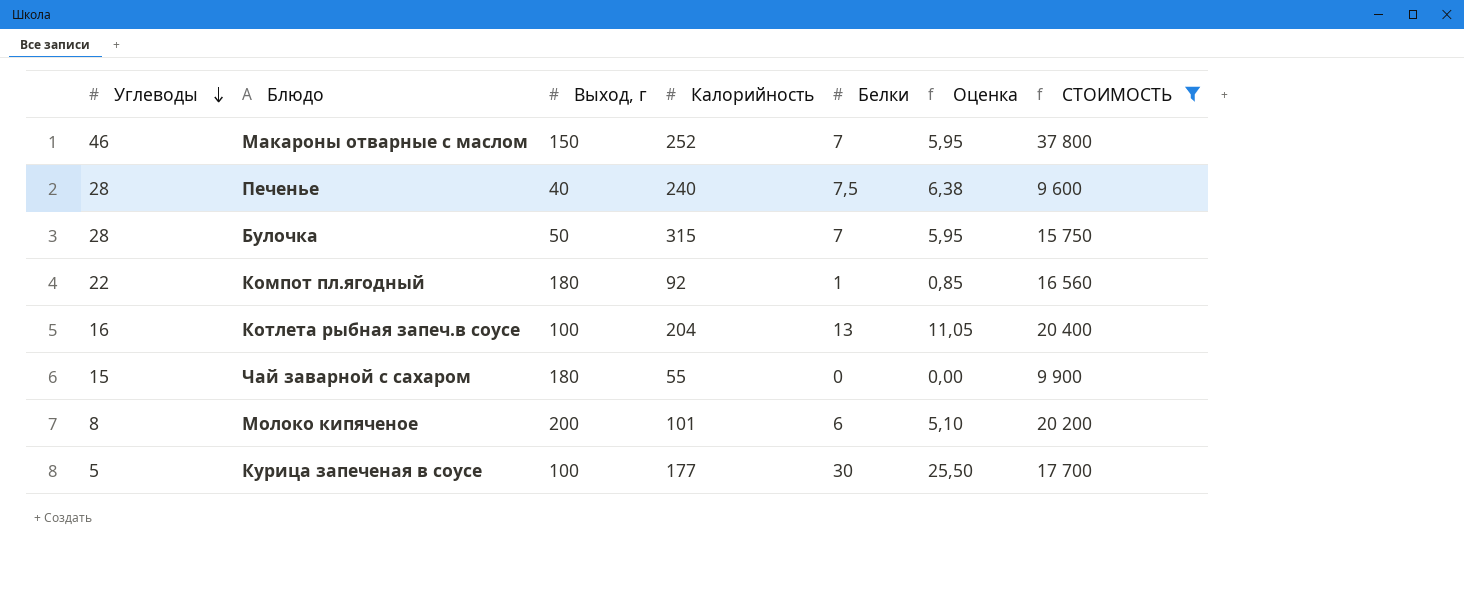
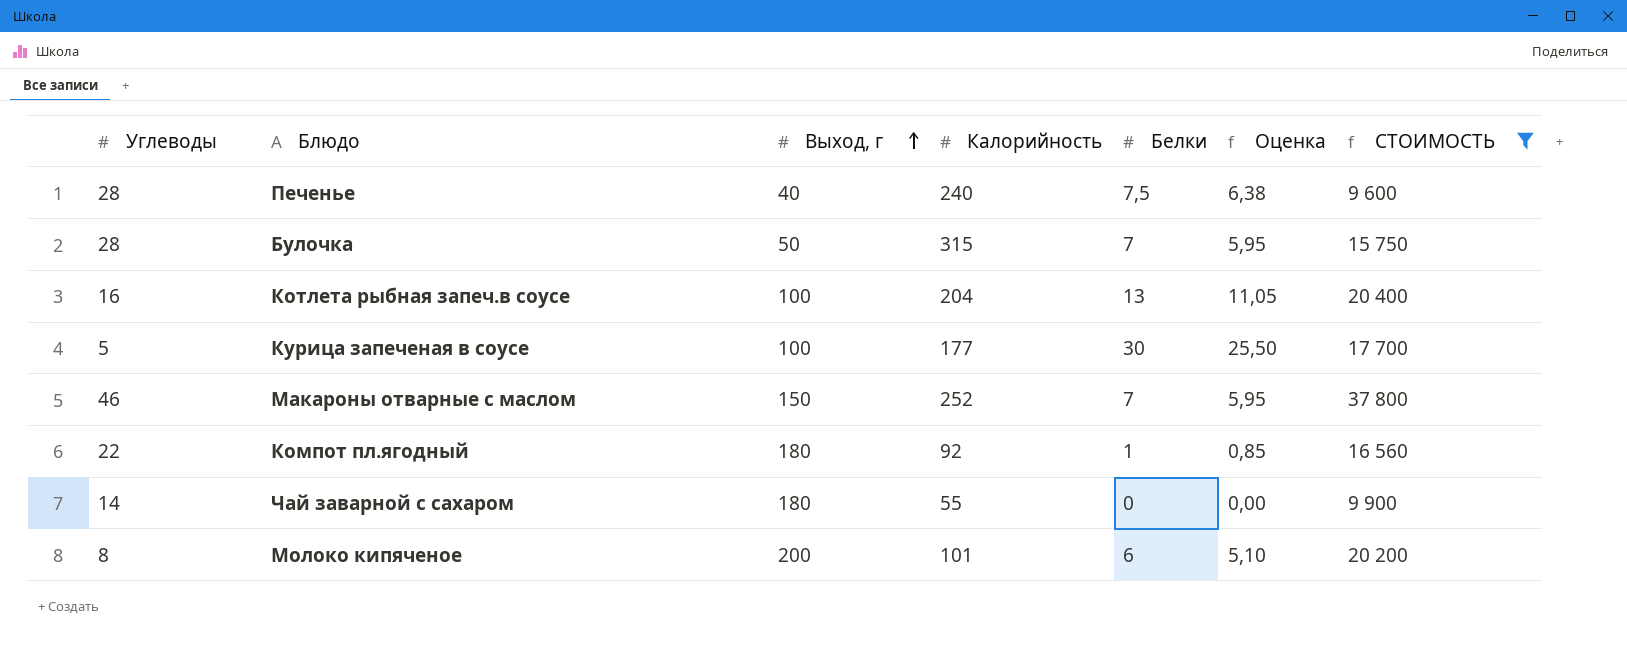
row order: Углеводы descending -> Выход, г ascending
Чай заварной с сахаром | Углеводы: 15 -> 14

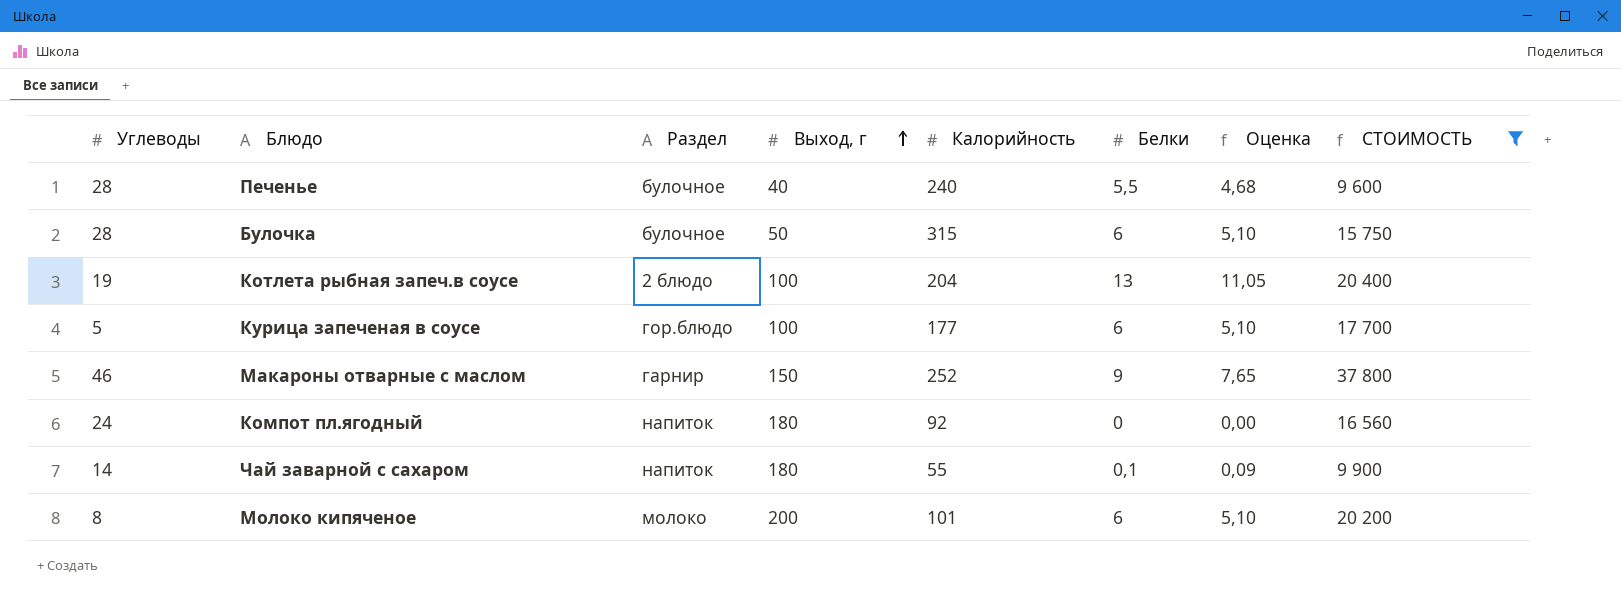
column Раздел | position: none -> 3
Печенье | Белки: 7,5 -> 5,5
Печенье | Оценка: 6,38 -> 4,68
Булочка | Белки: 7 -> 6
Булочка | Оценка: 5,95 -> 5,10
Котлета рыбная запеч.в соусе | Углеводы: 16 -> 19
Курица запеченая в соусе | Белки: 30 -> 6
Курица запеченая в соусе | Оценка: 25,50 -> 5,10
Макароны отварные с маслом | Белки: 7 -> 9
Макароны отварные с маслом | Оценка: 5,95 -> 7,65
Компот пл.ягодный | Углеводы: 22 -> 24
Компот пл.ягодный | Белки: 1 -> 0
Компот пл.ягодный | Оценка: 0,85 -> 0,00
Чай заварной с сахаром | Белки: 0 -> 0,1
Чай заварной с сахаром | Оценка: 0,00 -> 0,09

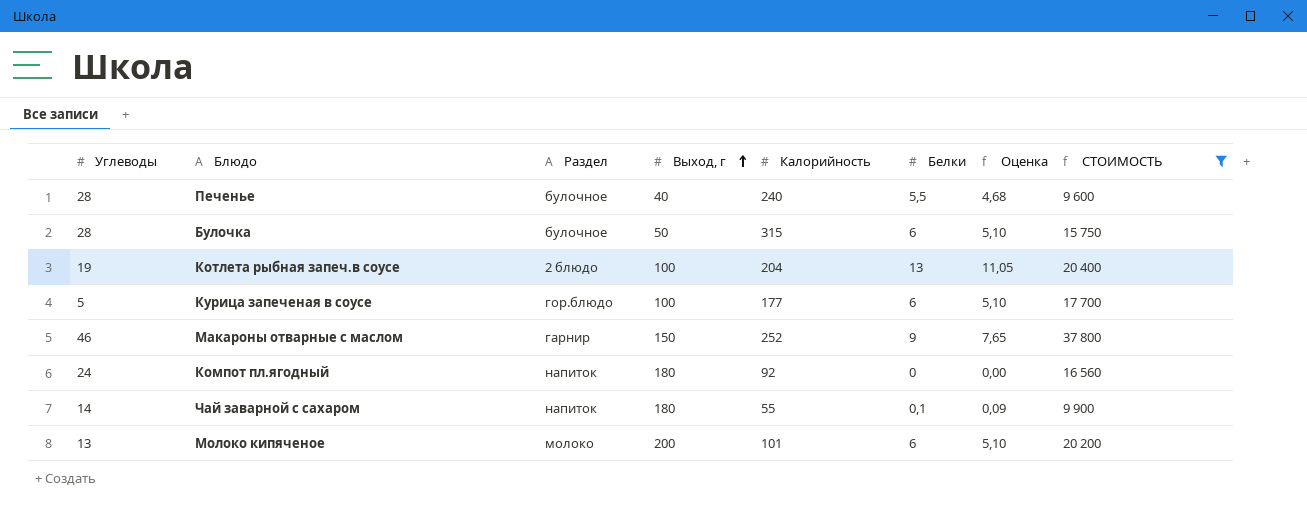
Молоко кипяченое | Углеводы: 8 -> 13

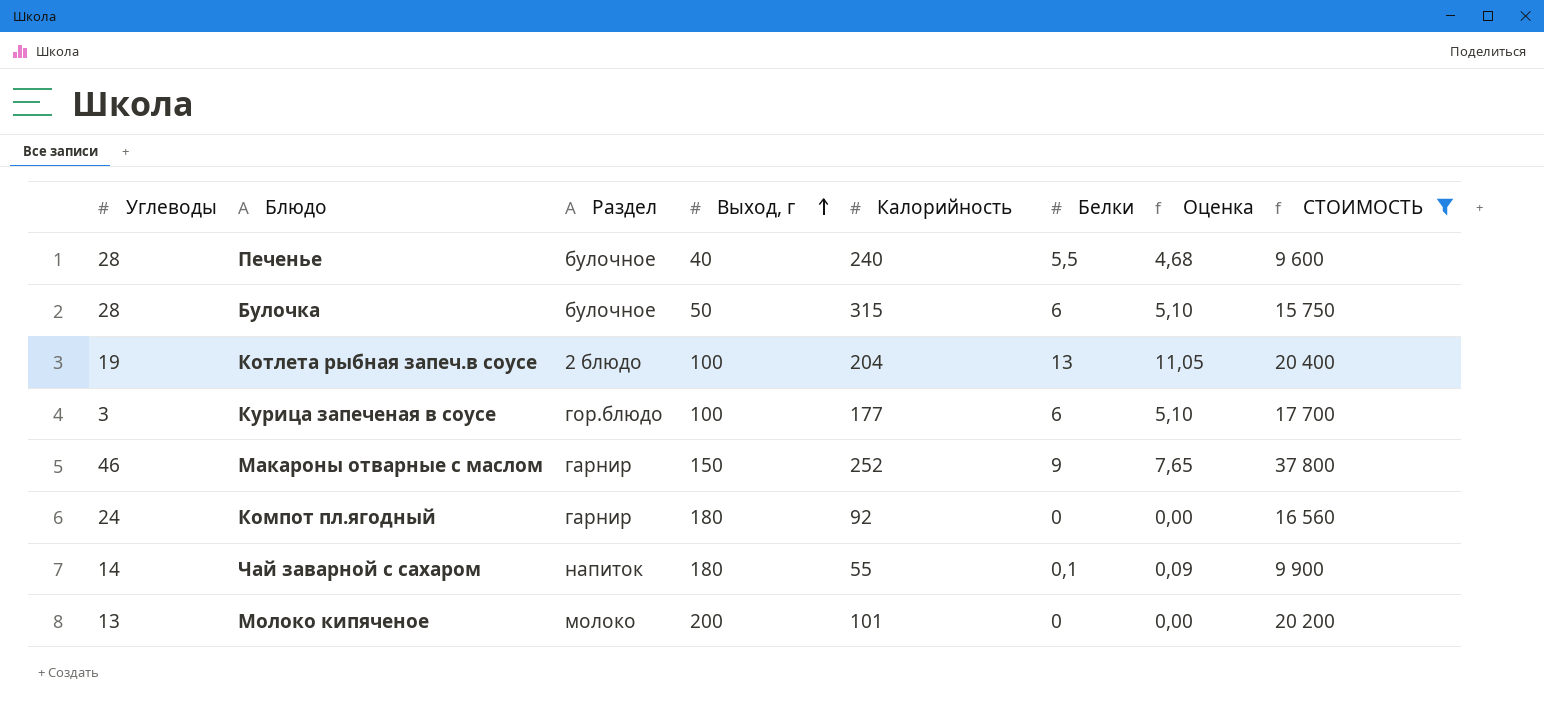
Курица запеченая в соусе | Углеводы: 5 -> 3
Компот пл.ягодный | Раздел: напиток -> гарнир
Молоко кипяченое | Белки: 6 -> 0
Молоко кипяченое | Оценка: 5,10 -> 0,00

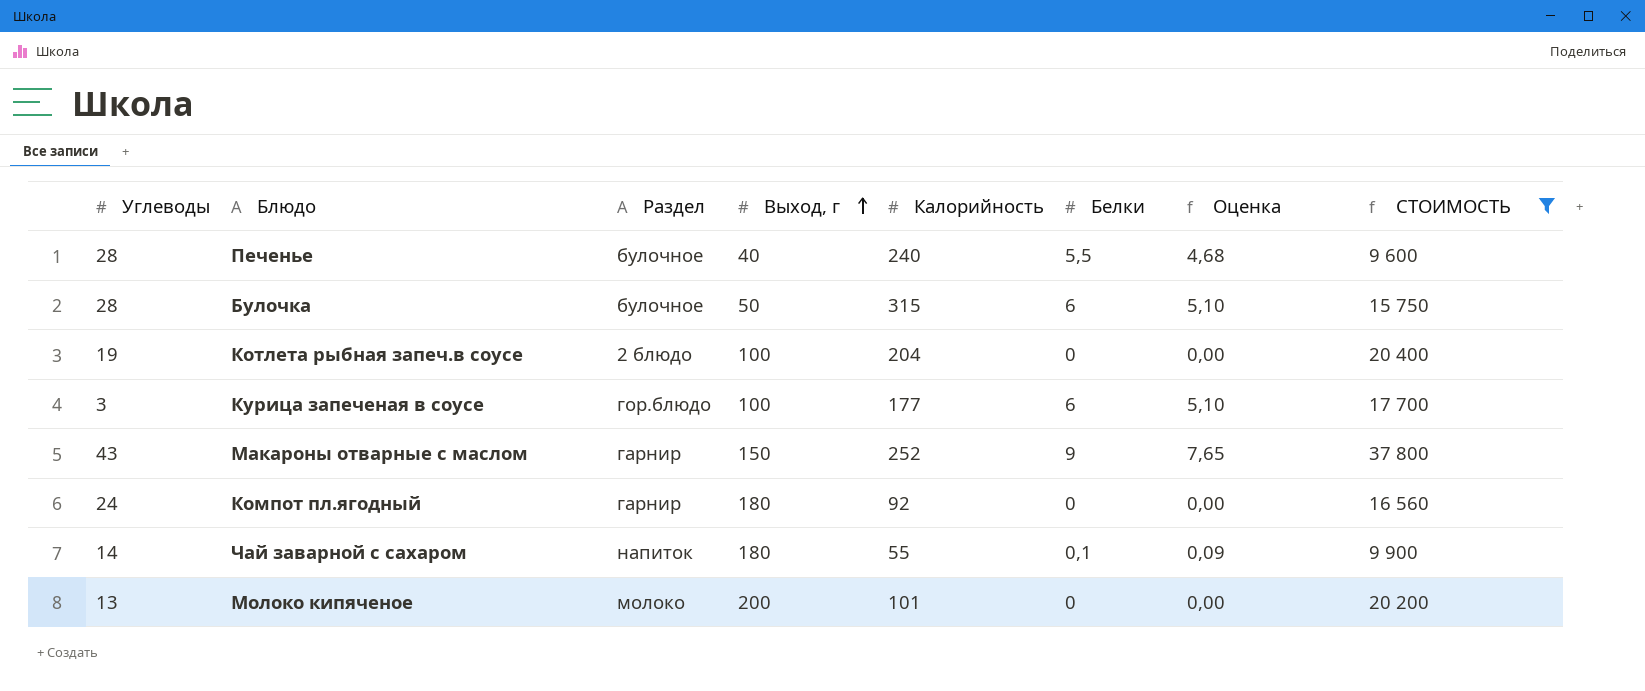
Котлета рыбная запеч.в соусе | Белки: 13 -> 0
Котлета рыбная запеч.в соусе | Оценка: 11,05 -> 0,00
Макароны отварные с маслом | Углеводы: 46 -> 43

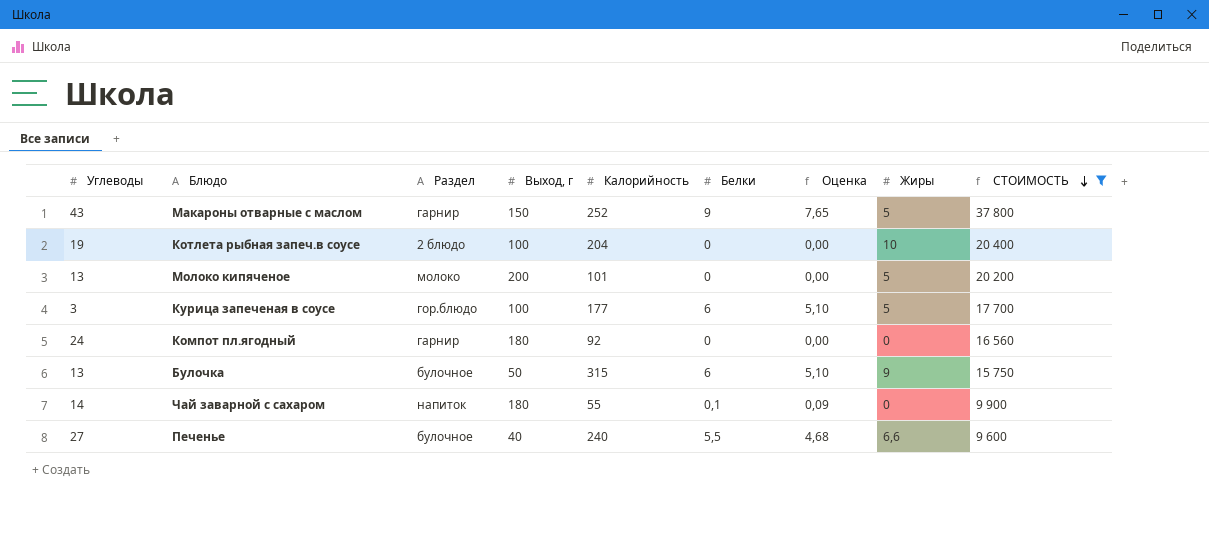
row order: Выход, г ascending -> СТОИМОСТЬ descending
column Жиры | position: none -> 8
Булочка | Углеводы: 28 -> 13
Печенье | Углеводы: 28 -> 27

